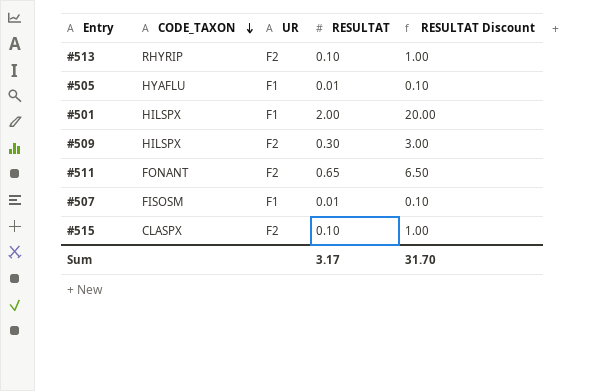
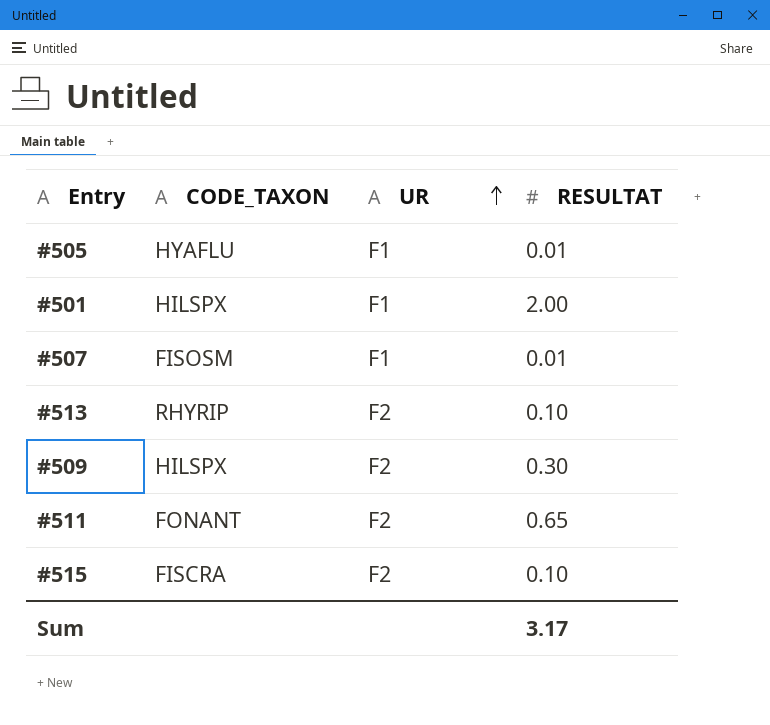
row order: CODE_TAXON descending -> UR ascending
column RESULTAT Discount | formula: [RESULTAT] * 10 -> none
#515 | CODE_TAXON: CLASPX -> FISCRA

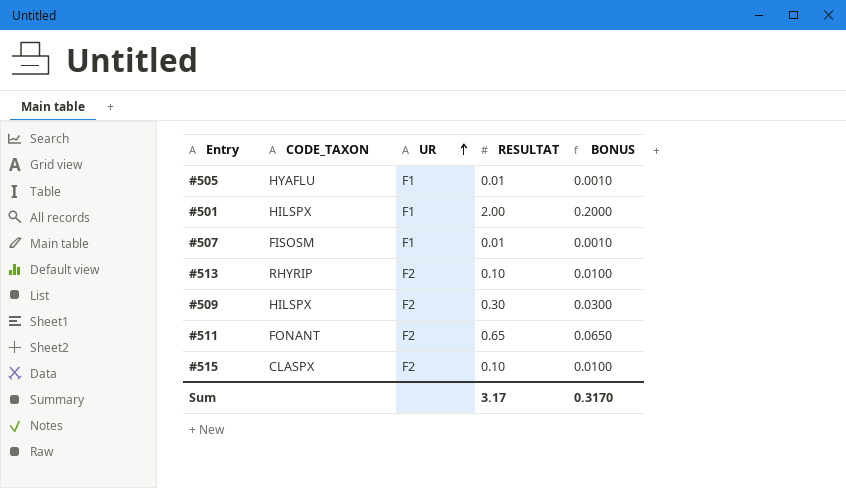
column BONUS | formula: none -> [RESULTAT] * 0.1
#515 | CODE_TAXON: FISCRA -> CLASPX

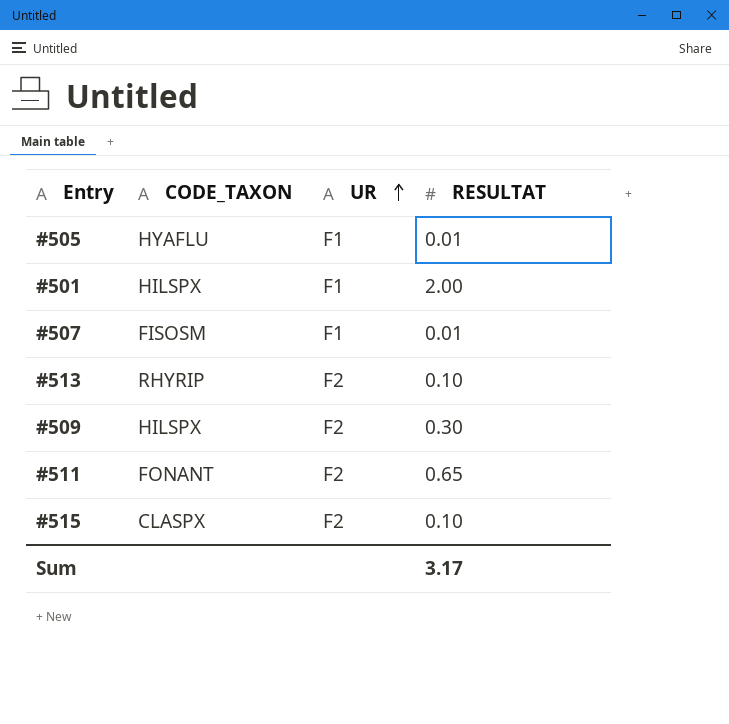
column BONUS | formula: [RESULTAT] * 0.1 -> none

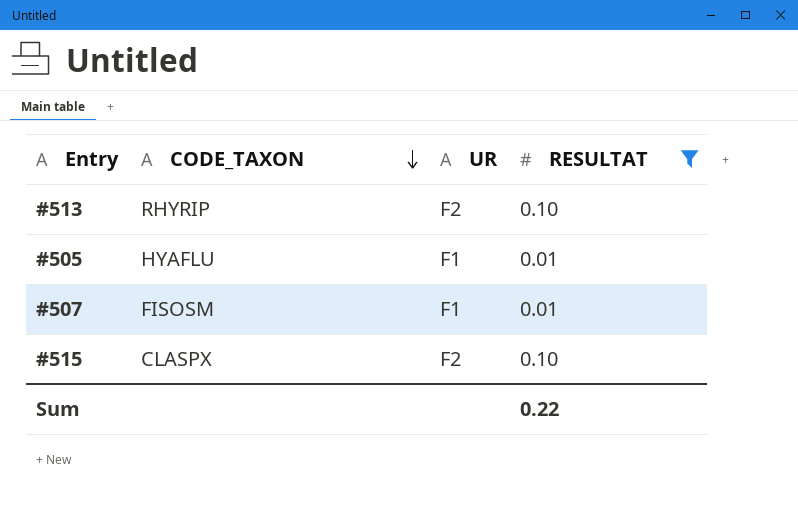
filter: none -> RESULTAT <= 0.10
row order: UR ascending -> CODE_TAXON descending
Sum | RESULTAT: 3.17 -> 0.22

